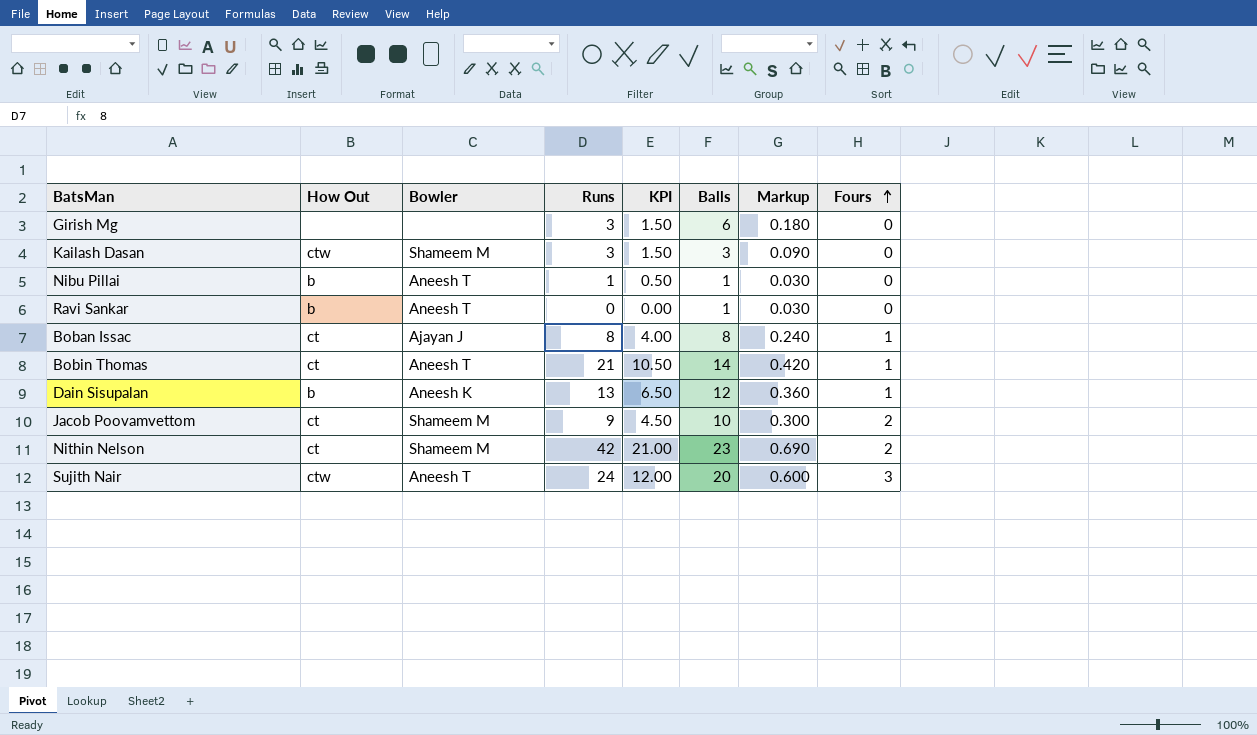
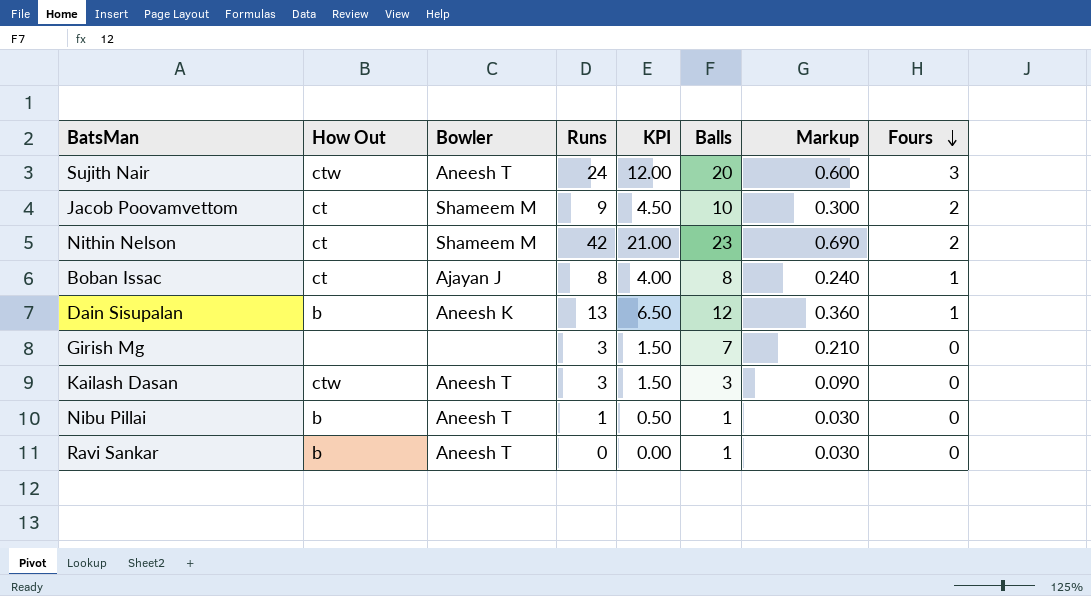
row order: Fours ascending -> Fours descending
row Bobin Thomas: ct | Aneesh T | 21 | 10.50 | 14 | 0.420 | 1 -> none
Girish Mg | Balls: 6 -> 7
Girish Mg | Markup: 0.180 -> 0.210
Kailash Dasan | Bowler: Shameem M -> Aneesh T

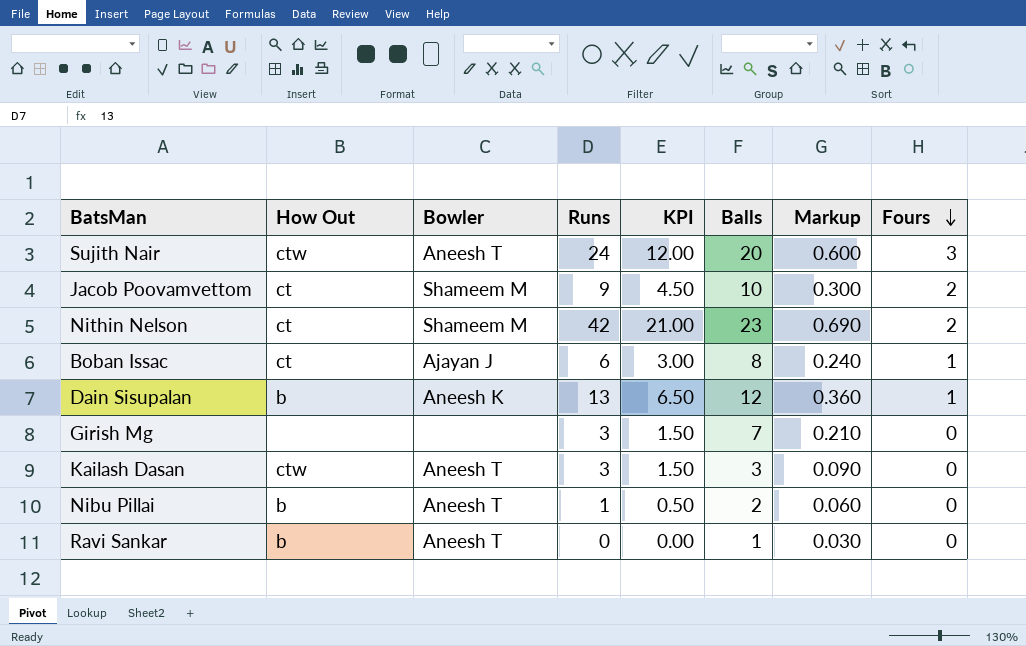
Boban Issac | Runs: 8 -> 6
Boban Issac | KPI: 4.00 -> 3.00
Nibu Pillai | Balls: 1 -> 2
Nibu Pillai | Markup: 0.030 -> 0.060

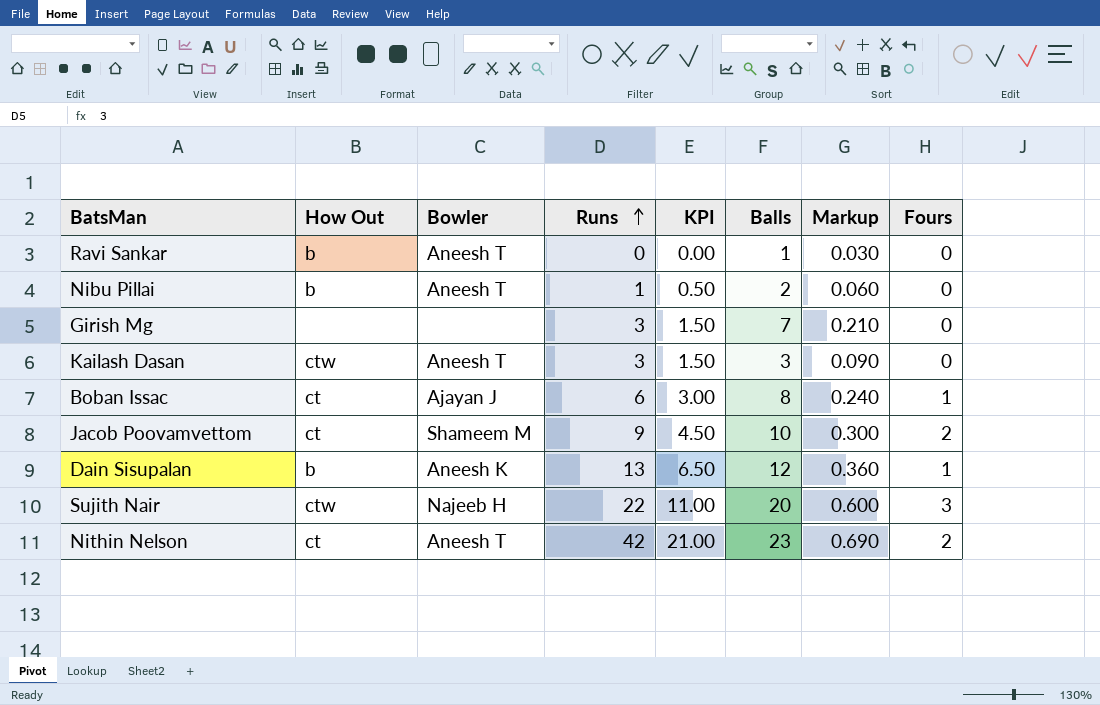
row order: Fours descending -> Runs ascending
Sujith Nair | Bowler: Aneesh T -> Najeeb H
Sujith Nair | Runs: 24 -> 22
Sujith Nair | KPI: 12.00 -> 11.00
Nithin Nelson | Bowler: Shameem M -> Aneesh T

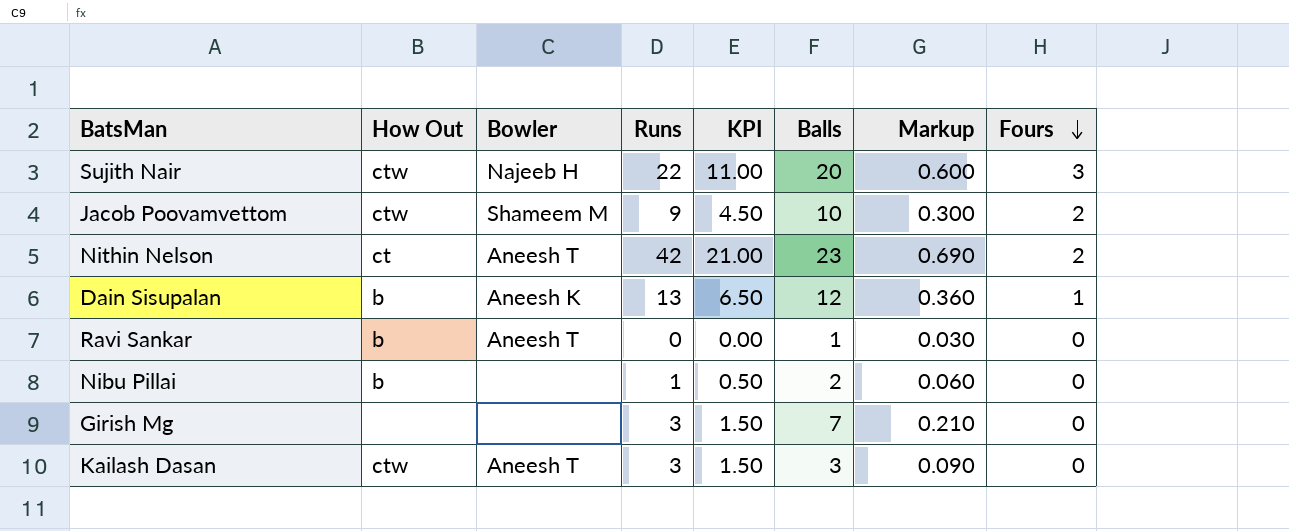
row order: Runs ascending -> Fours descending
row Boban Issac: ct | Ajayan J | 6 | 3.00 | 8 | 0.240 | 1 -> none
Jacob Poovamvettom | How Out: ct -> ctw
Nibu Pillai | Bowler: Aneesh T -> none

